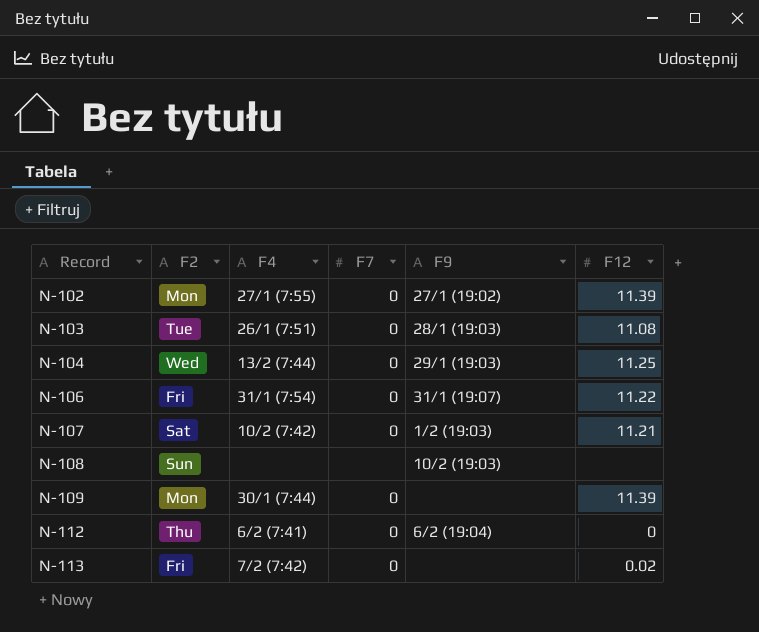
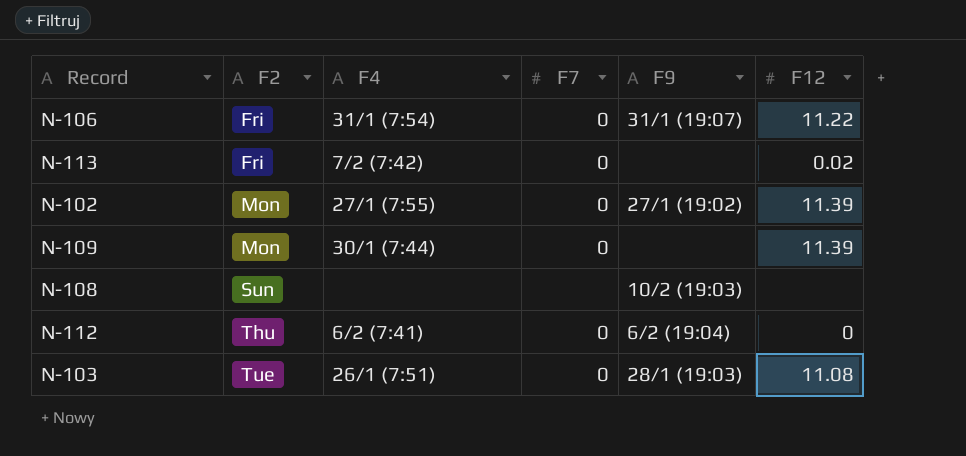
row order: Record ascending -> F2 ascending
row N-104: Wed | 13/2 (7:44) | 0 | 29/1 (19:03) | 11.25 -> none
row N-107: Sat | 10/2 (7:42) | 0 | 1/2 (19:03) | 11.21 -> none

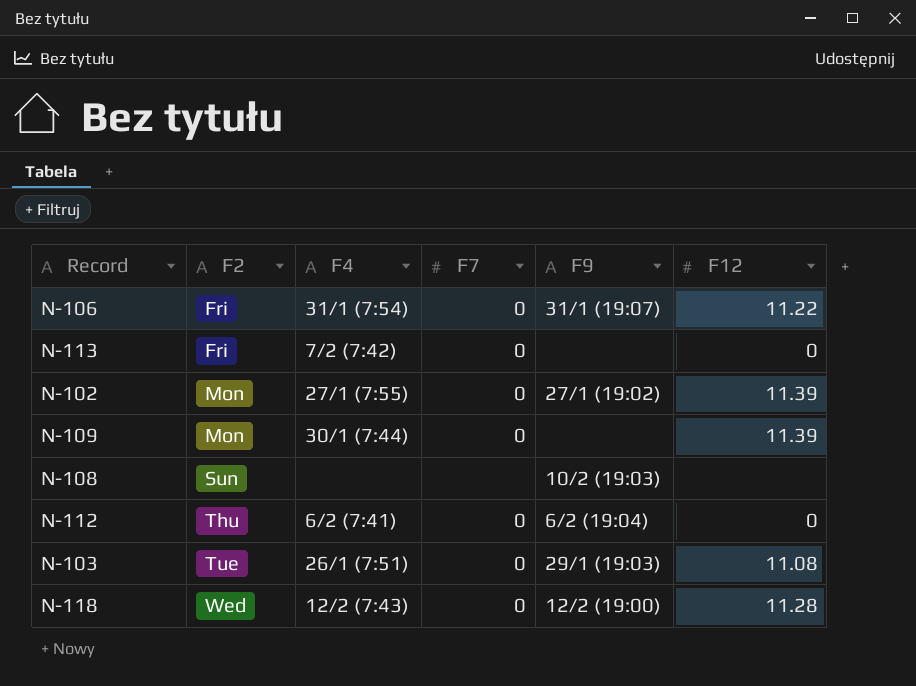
N-113 | F12: 0.02 -> 0
N-103 | F9: 28/1 (19:03) -> 29/1 (19:03)
row N-118: none -> Wed | 12/2 (7:43) | 0 | 12/2 (19:00) | 11.28

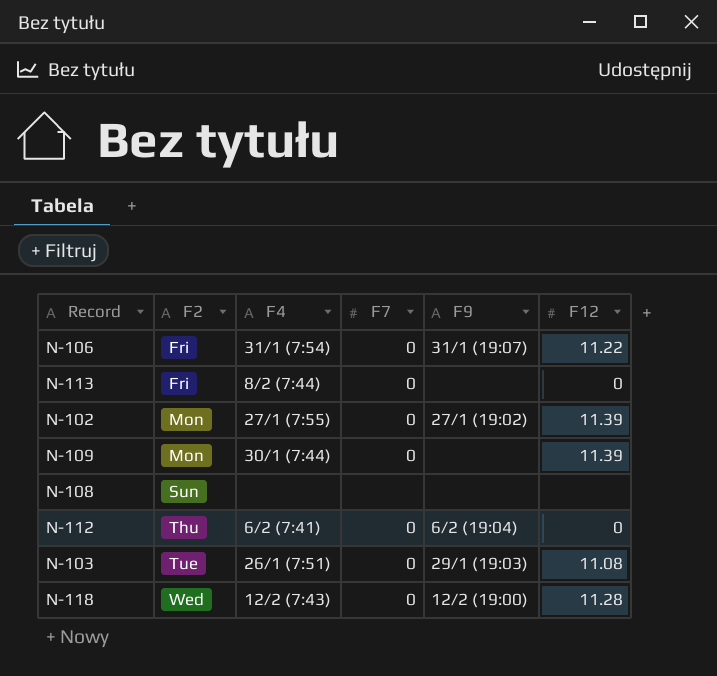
N-113 | F4: 7/2 (7:42) -> 8/2 (7:44)
N-108 | F9: 10/2 (19:03) -> none

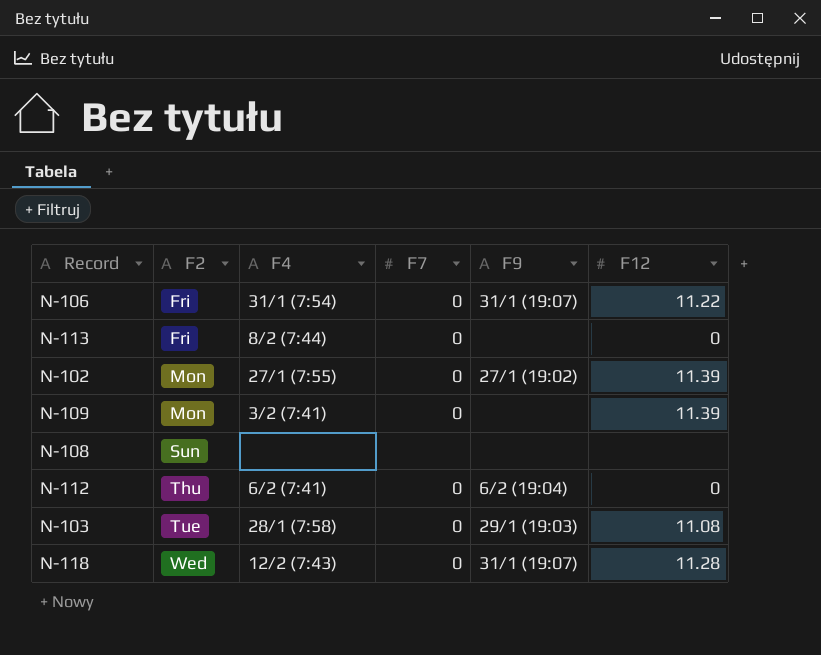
N-109 | F4: 30/1 (7:44) -> 3/2 (7:41)
N-103 | F4: 26/1 (7:51) -> 28/1 (7:58)
N-118 | F9: 12/2 (19:00) -> 31/1 (19:07)

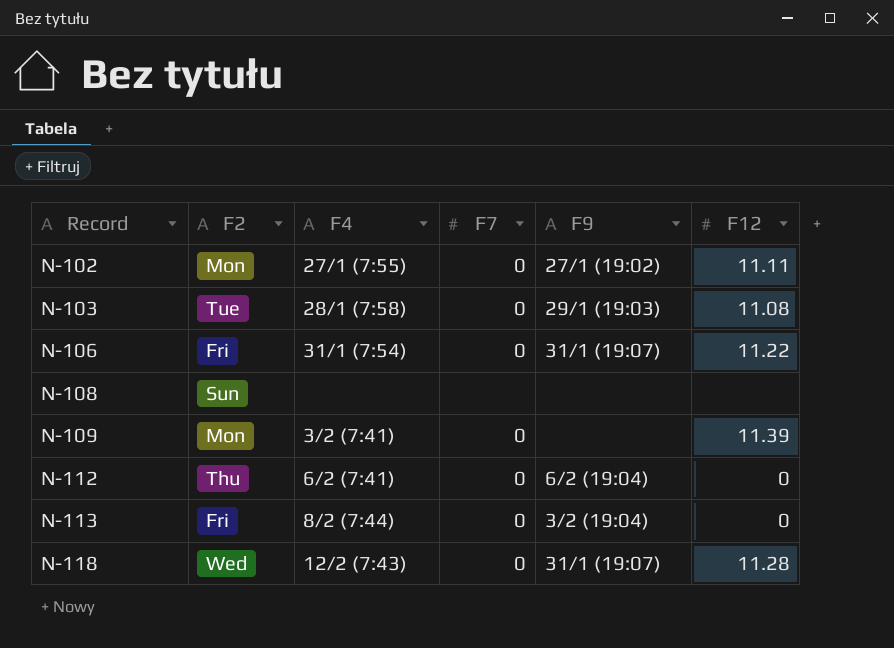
row order: F2 ascending -> Record ascending
N-102 | F12: 11.39 -> 11.11
N-113 | F9: none -> 3/2 (19:04)

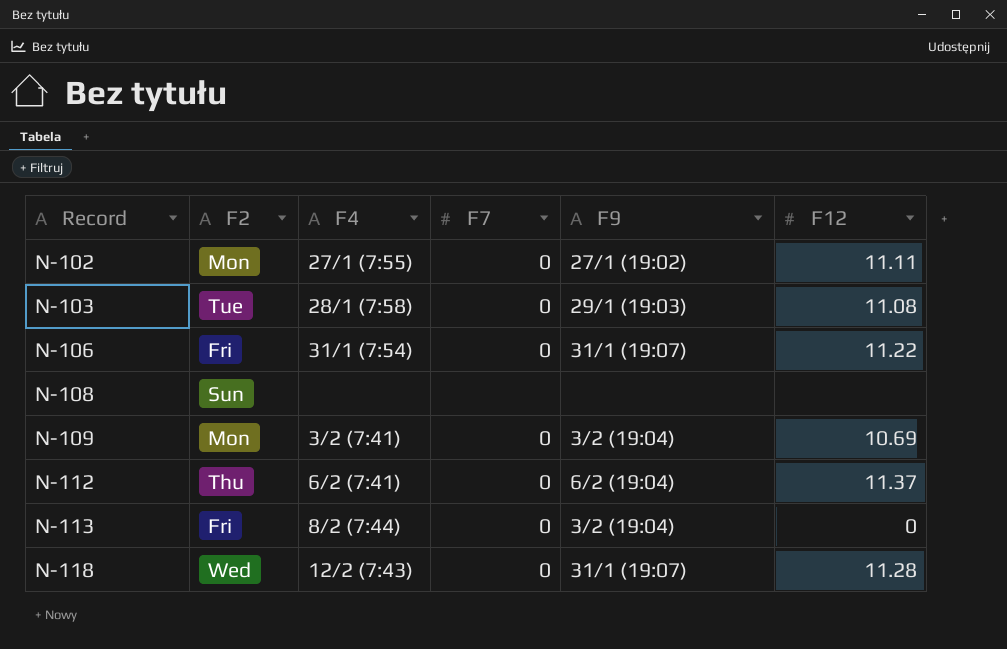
N-109 | F9: none -> 3/2 (19:04)
N-109 | F12: 11.39 -> 10.69
N-112 | F12: 0 -> 11.37

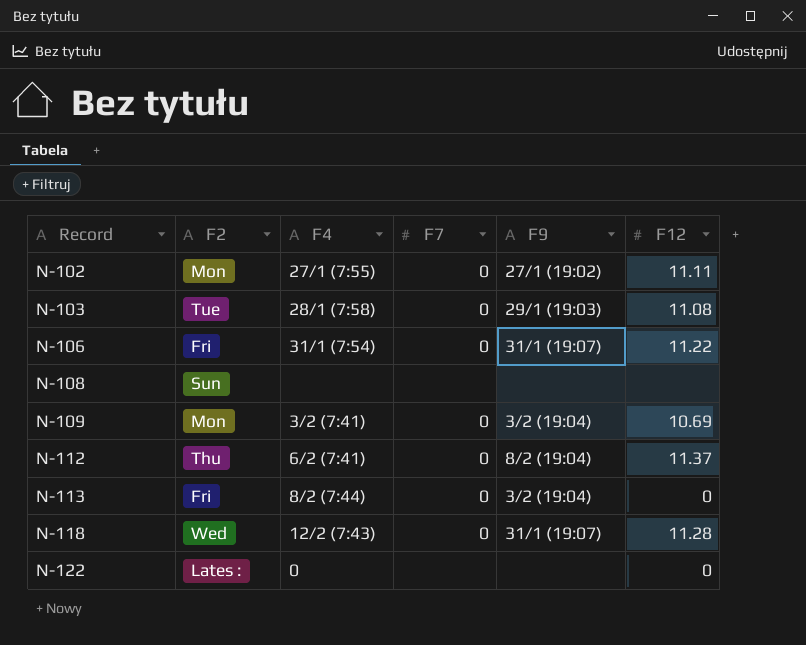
N-112 | F9: 6/2 (19:04) -> 8/2 (19:04)
row N-122: none -> Lates : | 0 | none | none | 0

